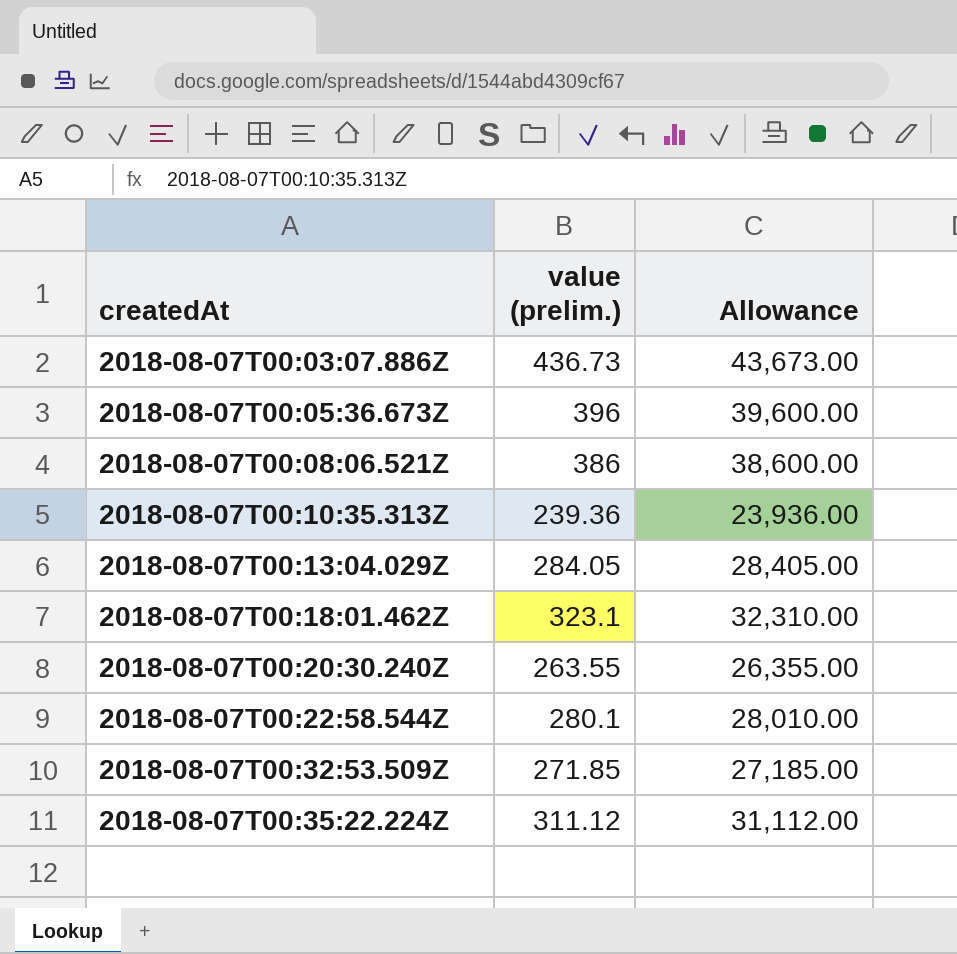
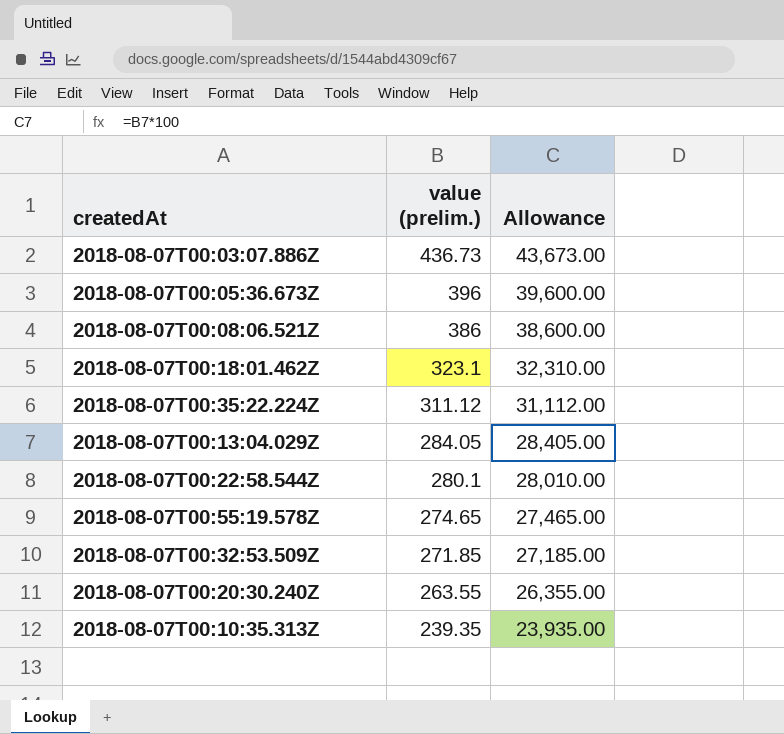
row order: createdAt ascending -> value (prelim.) descending
row 2018-08-07T00:55:19.578Z: none -> 274.65 | 27,465.00
2018-08-07T00:10:35.313Z | value (prelim.): 239.36 -> 239.35
2018-08-07T00:10:35.313Z | Allowance: 23,936.00 -> 23,935.00

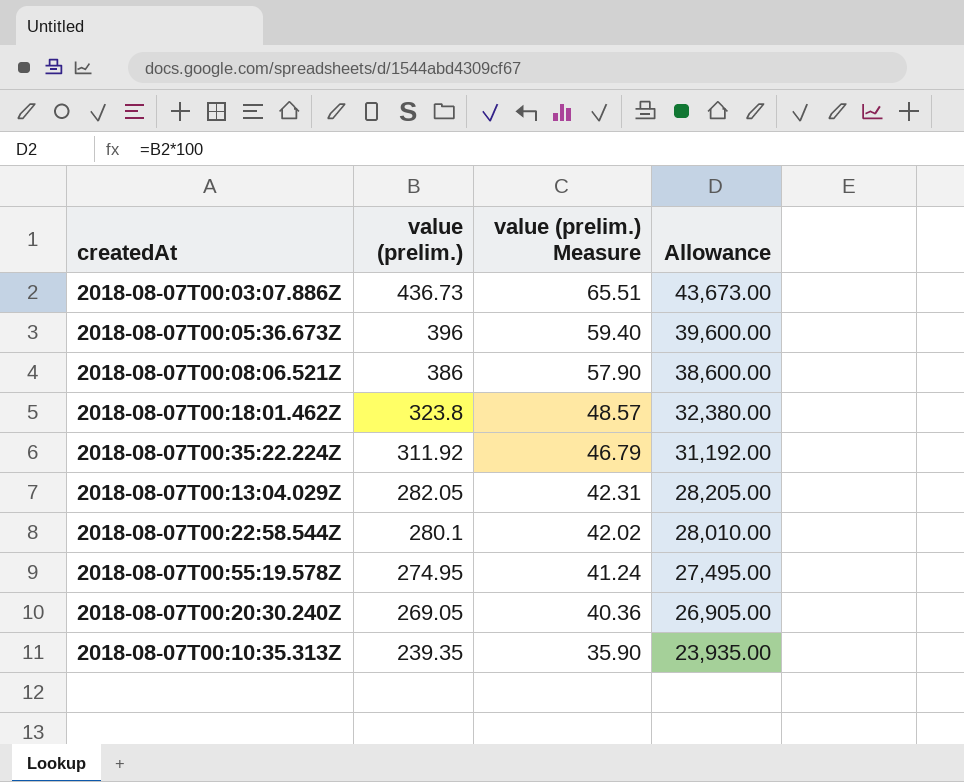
column value (prelim.) Measure | formula: none -> [value (prelim.)] * 0.15
row 2018-08-07T00:32:53.509Z: 271.85 | 27,185.00 -> none
2018-08-07T00:18:01.462Z | value (prelim.): 323.1 -> 323.8
2018-08-07T00:18:01.462Z | Allowance: 32,310.00 -> 32,380.00
2018-08-07T00:35:22.224Z | value (prelim.): 311.12 -> 311.92
2018-08-07T00:35:22.224Z | Allowance: 31,112.00 -> 31,192.00
2018-08-07T00:13:04.029Z | value (prelim.): 284.05 -> 282.05
2018-08-07T00:13:04.029Z | Allowance: 28,405.00 -> 28,205.00
2018-08-07T00:55:19.578Z | value (prelim.): 274.65 -> 274.95
2018-08-07T00:55:19.578Z | Allowance: 27,465.00 -> 27,495.00
2018-08-07T00:20:30.240Z | value (prelim.): 263.55 -> 269.05
2018-08-07T00:20:30.240Z | Allowance: 26,355.00 -> 26,905.00

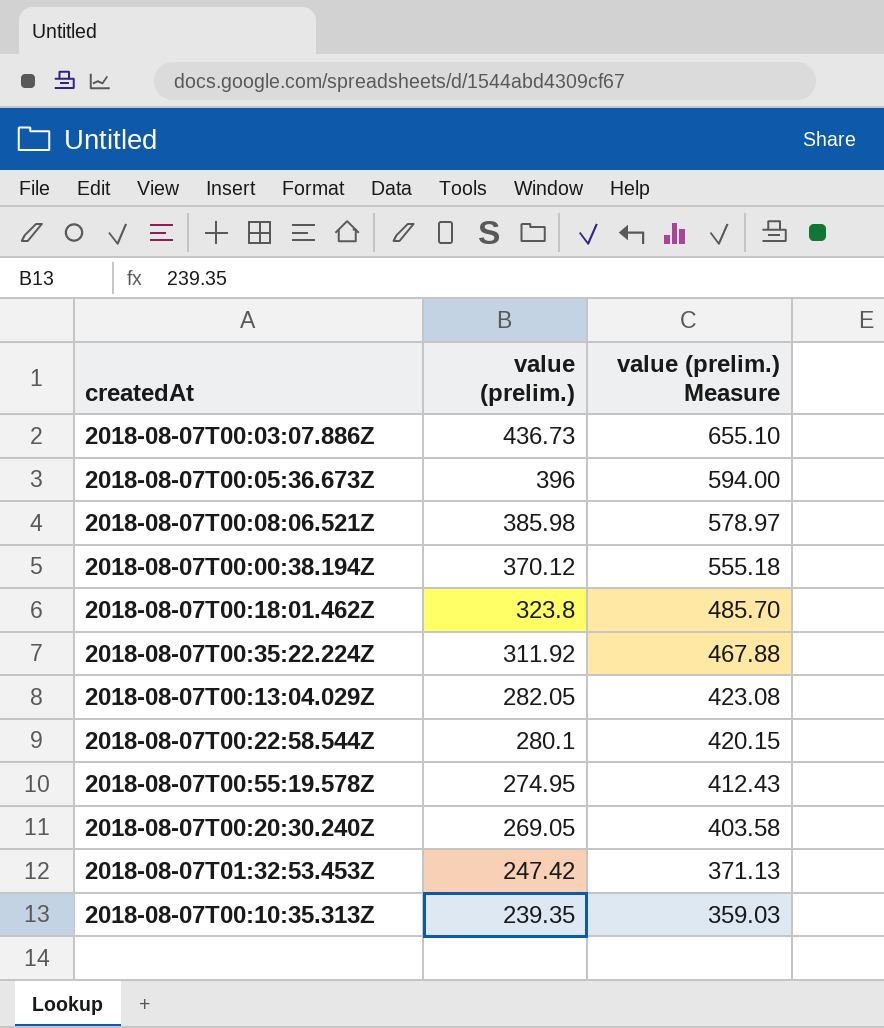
column Allowance | formula: [value (prelim.)] * 100 -> none
column value (prelim.) Measure | formula: [value (prelim.)] * 0.15 -> [value (prelim.)] * 1.5
2018-08-07T00:08:06.521Z | value (prelim.): 386 -> 385.98
row 2018-08-07T00:00:38.194Z: none -> 370.12 | 555.18
row 2018-08-07T01:32:53.453Z: none -> 247.42 | 371.13

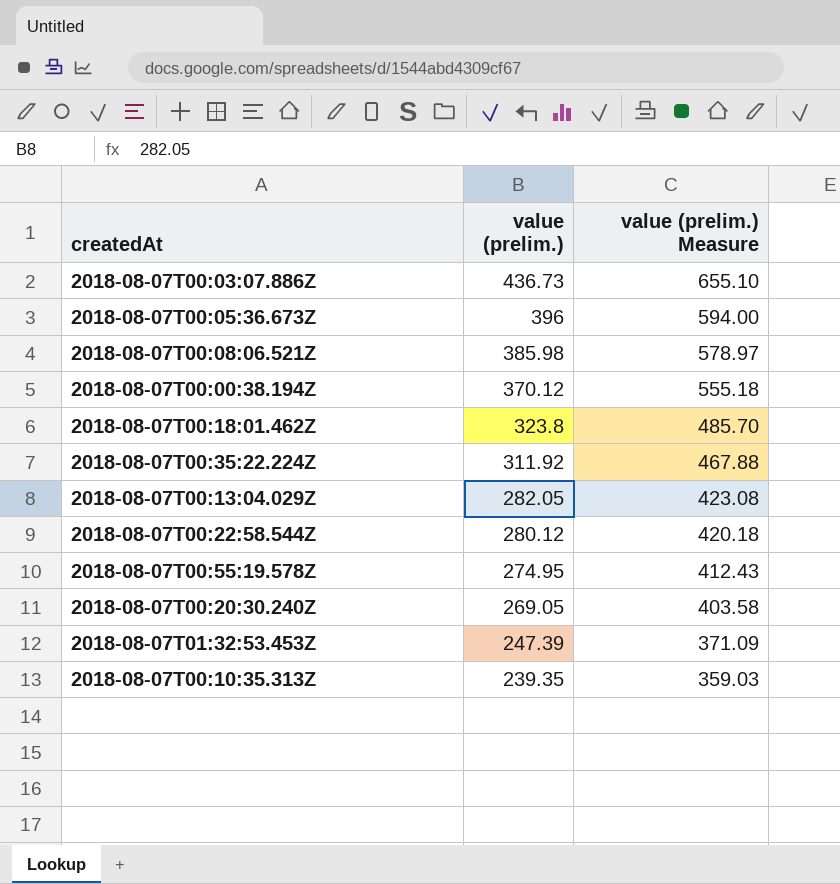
2018-08-07T00:22:58.544Z | value (prelim.): 280.1 -> 280.12
2018-08-07T00:22:58.544Z | value (prelim.) Measure: 420.15 -> 420.18
2018-08-07T01:32:53.453Z | value (prelim.): 247.42 -> 247.39
2018-08-07T01:32:53.453Z | value (prelim.) Measure: 371.13 -> 371.09

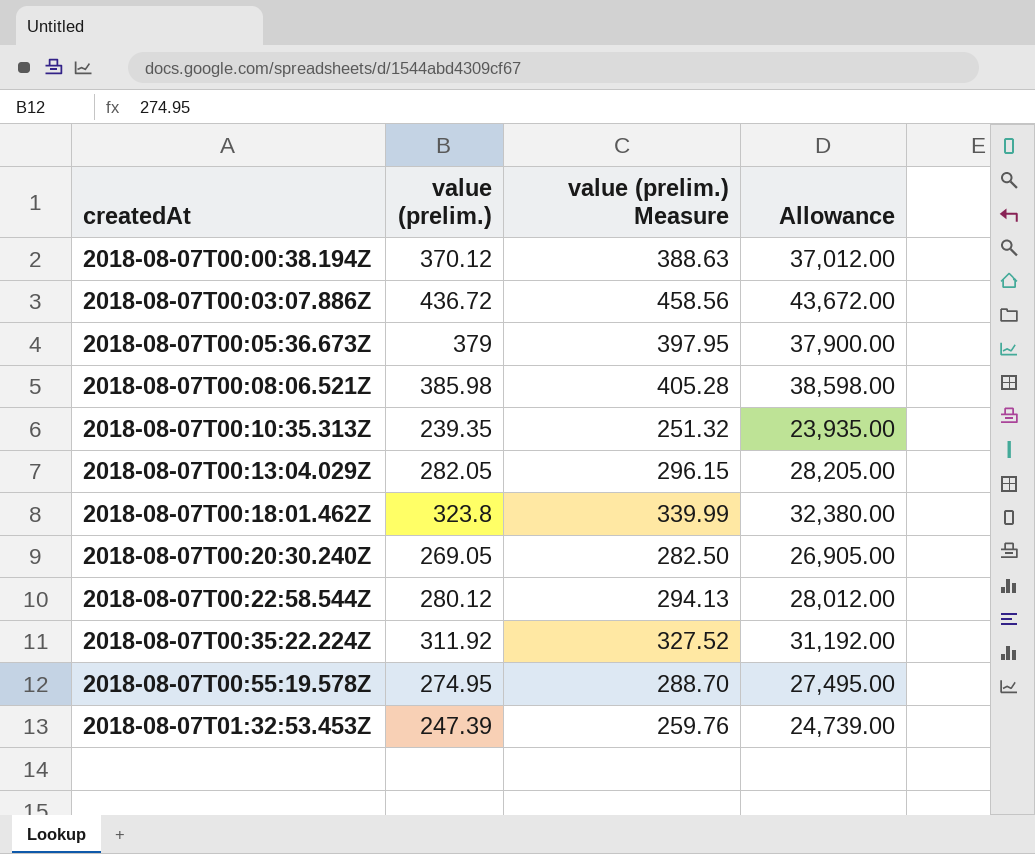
row order: value (prelim.) descending -> createdAt ascending
column value (prelim.) Measure | formula: [value (prelim.)] * 1.5 -> [value (prelim.)] * 1.05
column Allowance | formula: none -> [value (prelim.)] * 100
2018-08-07T00:03:07.886Z | value (prelim.): 436.73 -> 436.72
2018-08-07T00:05:36.673Z | value (prelim.): 396 -> 379

